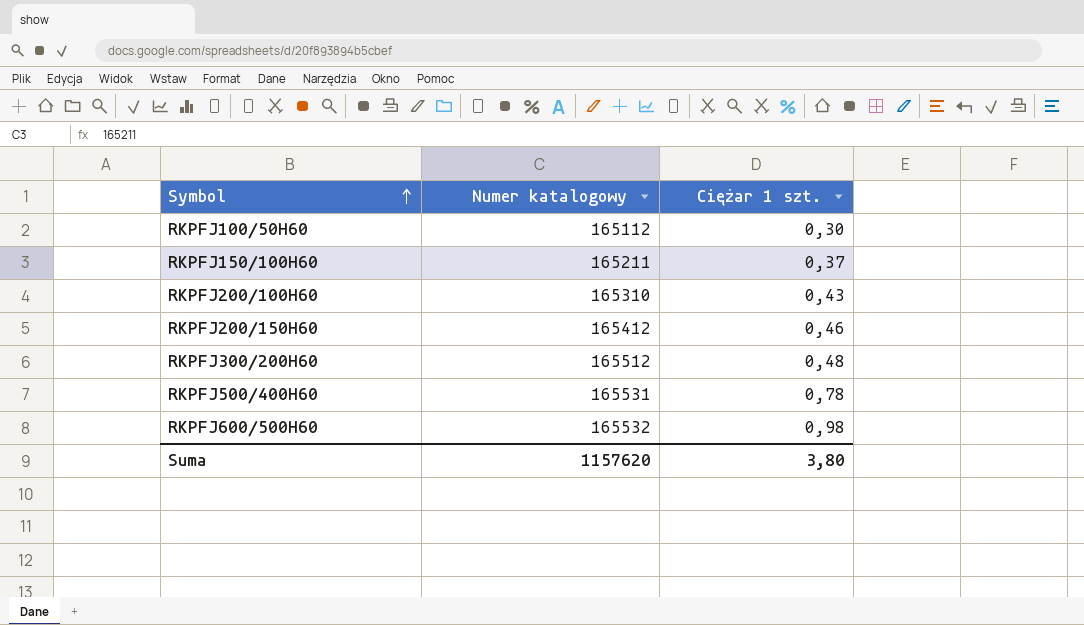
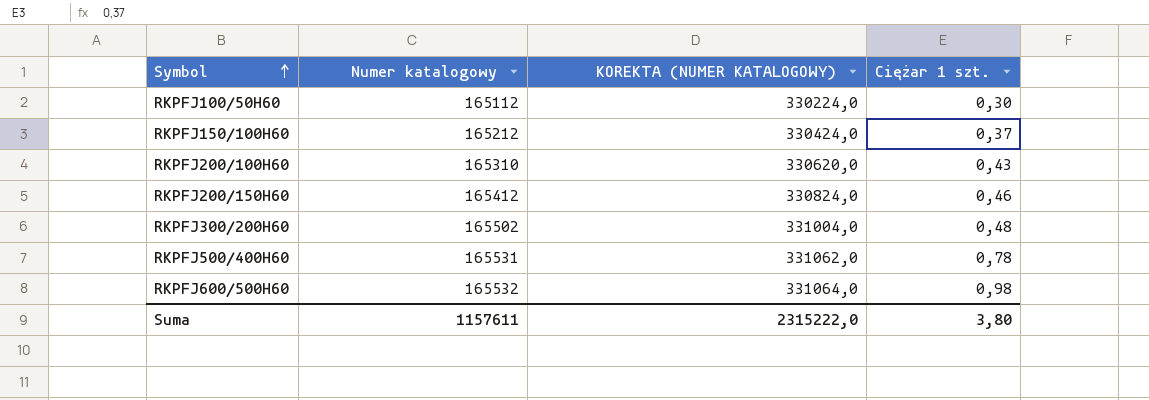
column KOREKTA (NUMER KATALOGOWY) | formula: none -> [Numer katalogowy] * 2
RKPFJ150/100H60 | Numer katalogowy: 165211 -> 165212
RKPFJ300/200H60 | Numer katalogowy: 165512 -> 165502
Suma | Numer katalogowy: 1157620 -> 1157611

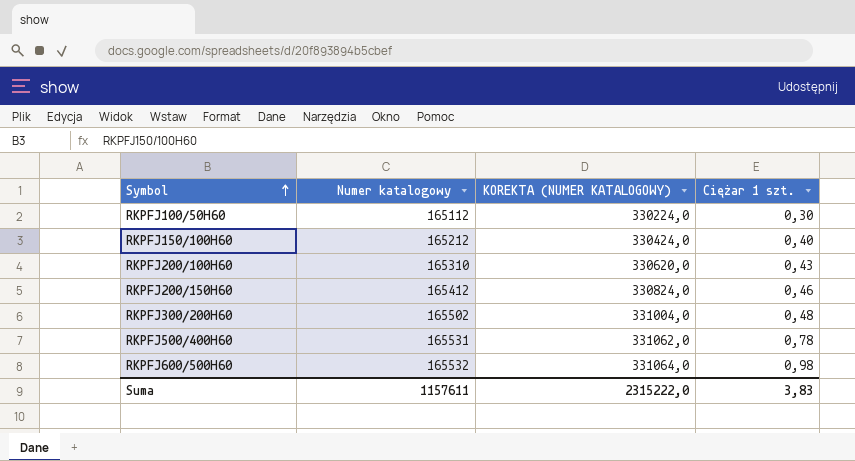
RKPFJ150/100H60 | Ciężar 1 szt.: 0,37 -> 0,40
Suma | Ciężar 1 szt.: 3,80 -> 3,83

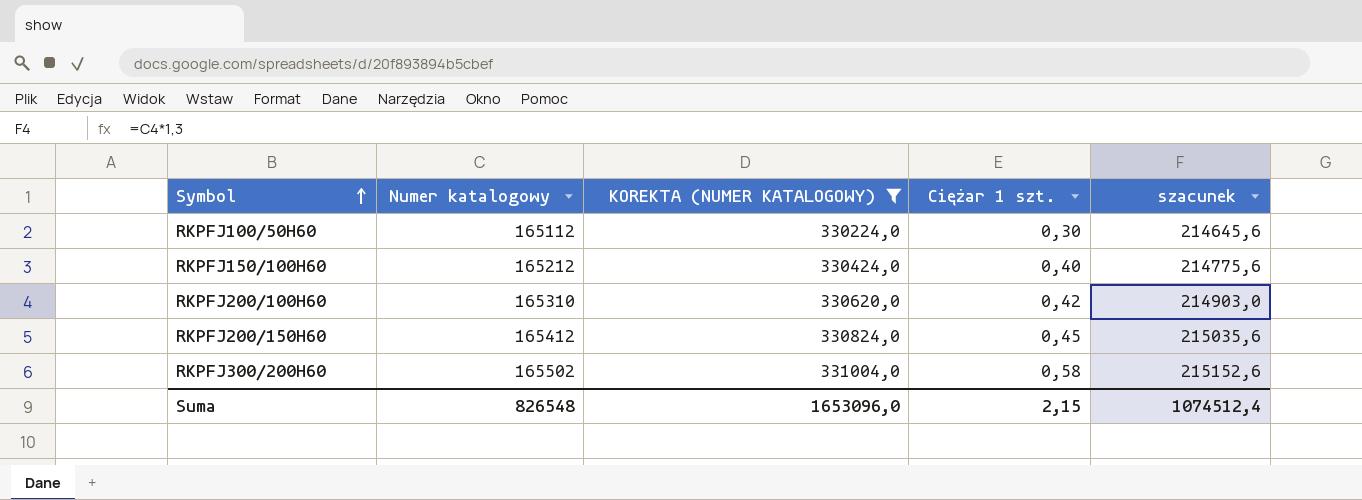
filter: none -> KOREKTA (NUMER KATALOGOWY) <= 331004,0
column szacunek | formula: none -> [Numer katalogowy] * 1,3
RKPFJ200/100H60 | Ciężar 1 szt.: 0,43 -> 0,42
RKPFJ200/150H60 | Ciężar 1 szt.: 0,46 -> 0,45
RKPFJ300/200H60 | Ciężar 1 szt.: 0,48 -> 0,58
Suma | Numer katalogowy: 1157611 -> 826548
Suma | KOREKTA (NUMER KATALOGOWY): 2315222,0 -> 1653096,0
Suma | Ciężar 1 szt.: 3,83 -> 2,15

